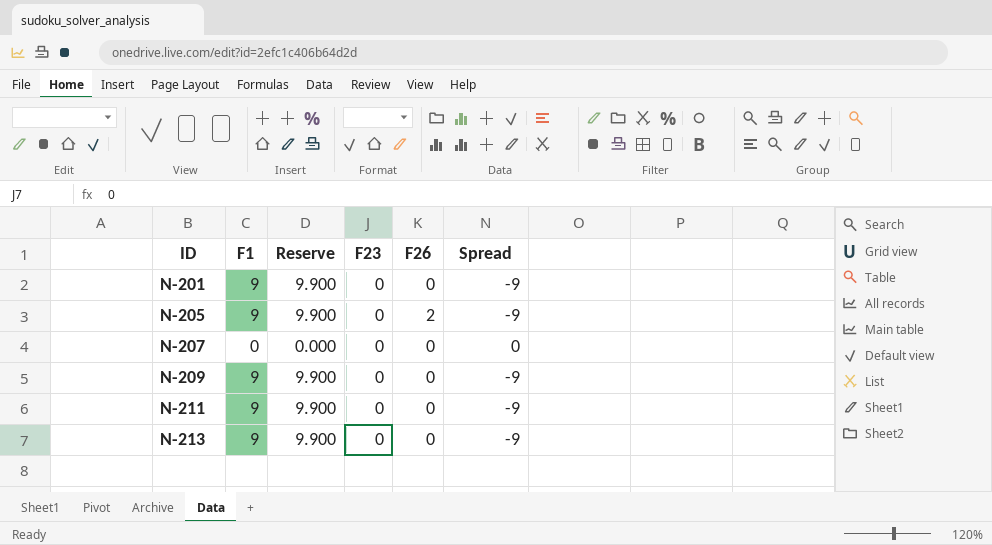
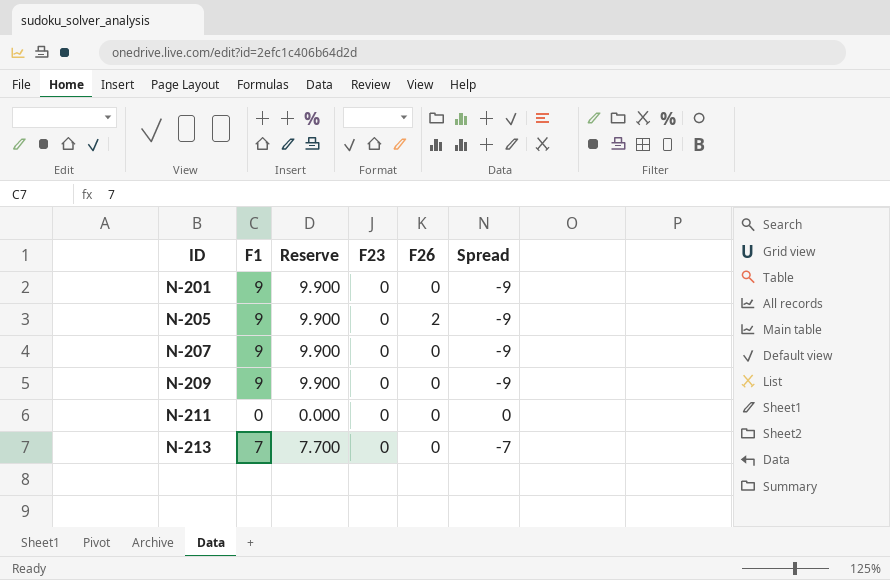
N-207 | F1: 0 -> 9
N-207 | Reserve: 0.000 -> 9.900
N-207 | Spread: 0 -> -9
N-211 | F1: 9 -> 0
N-211 | Reserve: 9.900 -> 0.000
N-211 | Spread: -9 -> 0
N-213 | F1: 9 -> 7
N-213 | Reserve: 9.900 -> 7.700
N-213 | Spread: -9 -> -7

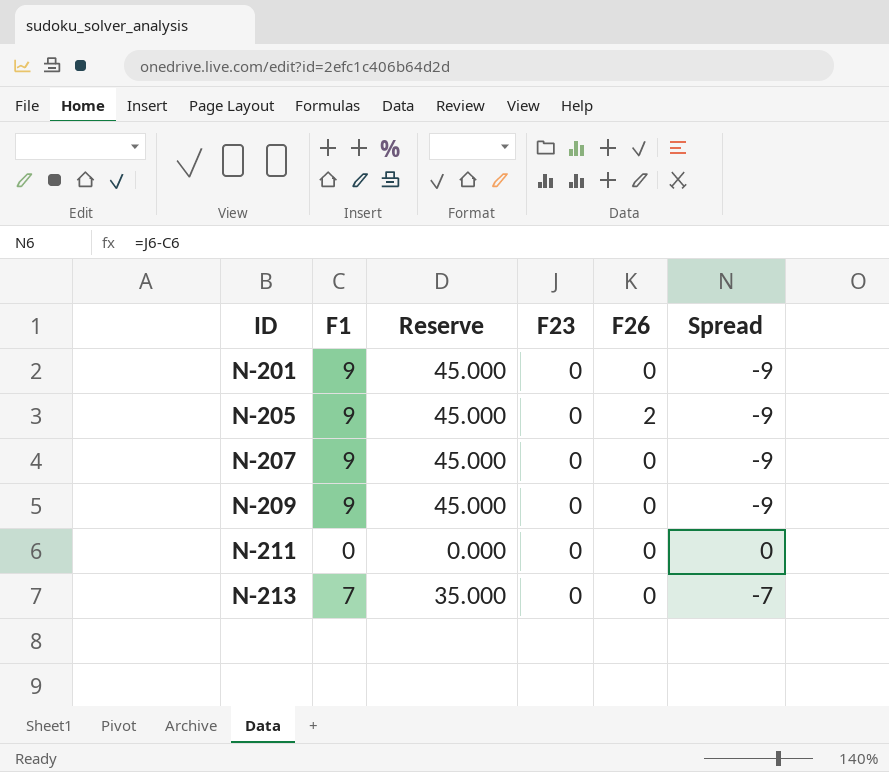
column Reserve | formula: [F1] * 1.1 -> [F1] * 5

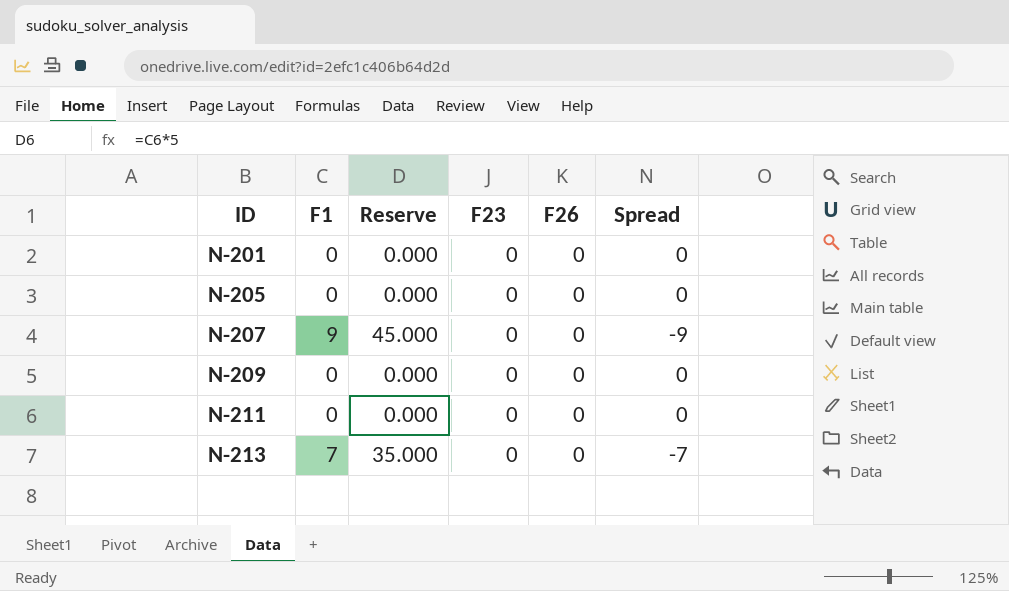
N-201 | F1: 9 -> 0
N-201 | Reserve: 45.000 -> 0.000
N-201 | Spread: -9 -> 0
N-205 | F1: 9 -> 0
N-205 | Reserve: 45.000 -> 0.000
N-205 | F26: 2 -> 0
N-205 | Spread: -9 -> 0
N-209 | F1: 9 -> 0
N-209 | Reserve: 45.000 -> 0.000
N-209 | Spread: -9 -> 0

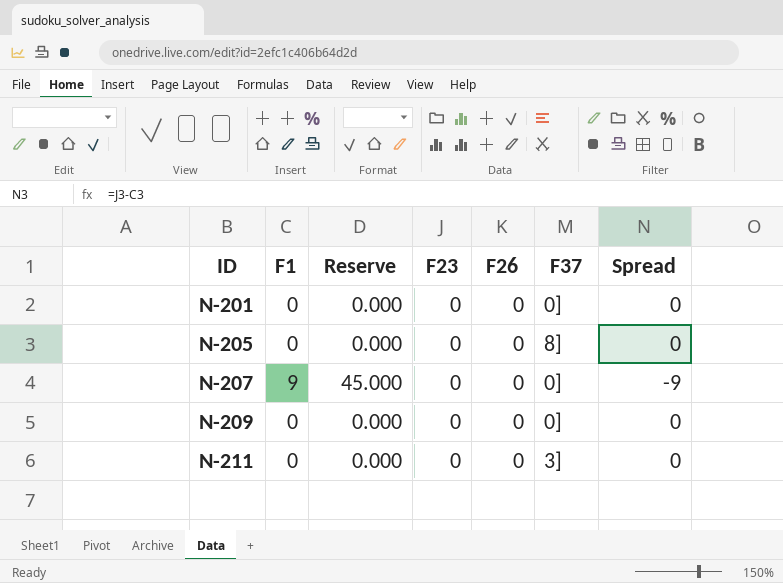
column F37 | position: none -> 6
row N-213: 7 | 35.000 | 0 | 0 | -7 -> none

